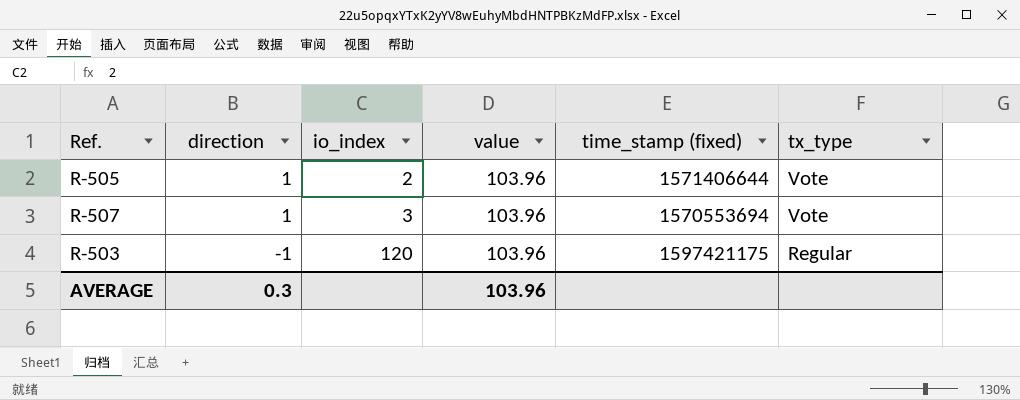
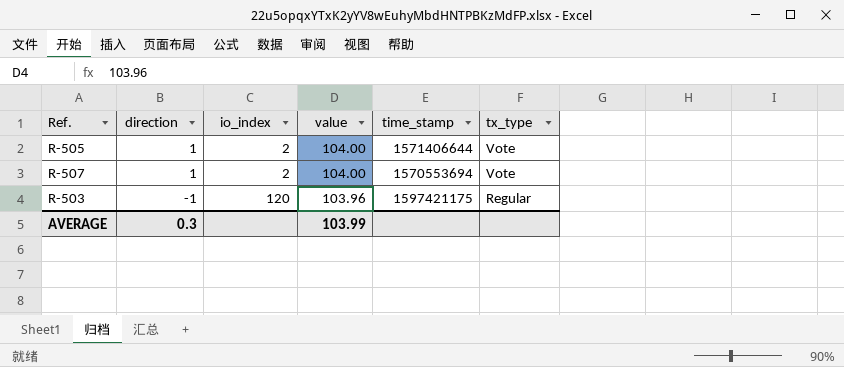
column name: time_stamp (fixed) -> time_stamp
R-505 | value: 103.96 -> 104.00
R-507 | io_index: 3 -> 2
R-507 | value: 103.96 -> 104.00
AVERAGE | value: 103.96 -> 103.99

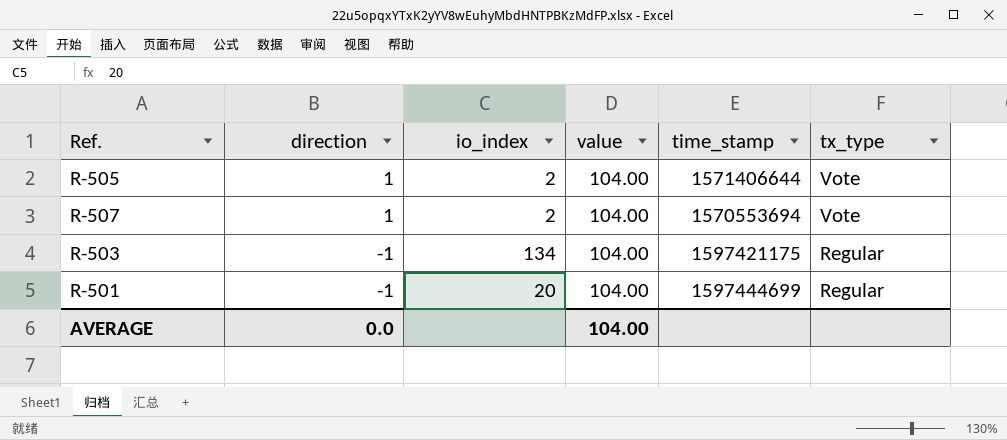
R-503 | io_index: 120 -> 134
R-503 | value: 103.96 -> 104.00
row R-501: none -> -1 | 20 | 104.00 | 1597444699 | Regular
AVERAGE | direction: 0.3 -> 0.0
AVERAGE | value: 103.99 -> 104.00

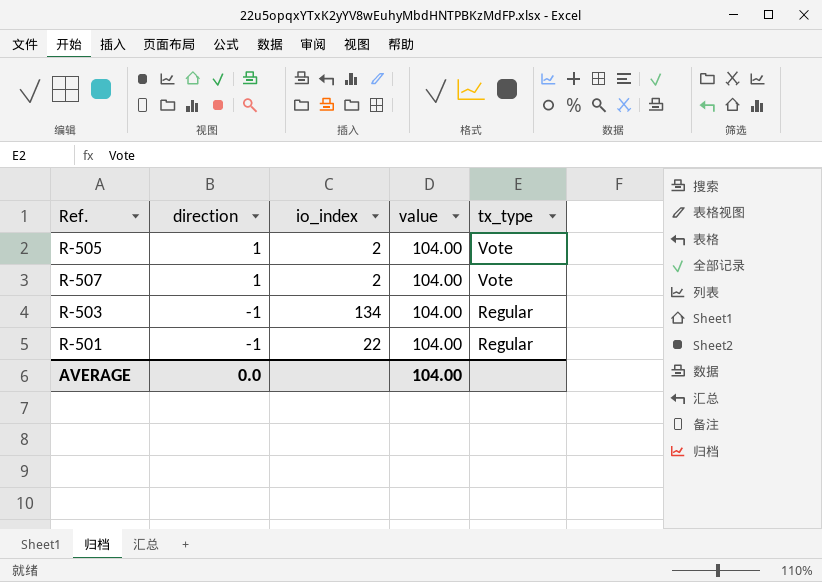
column time_stamp | position: 5 -> none
R-501 | io_index: 20 -> 22

